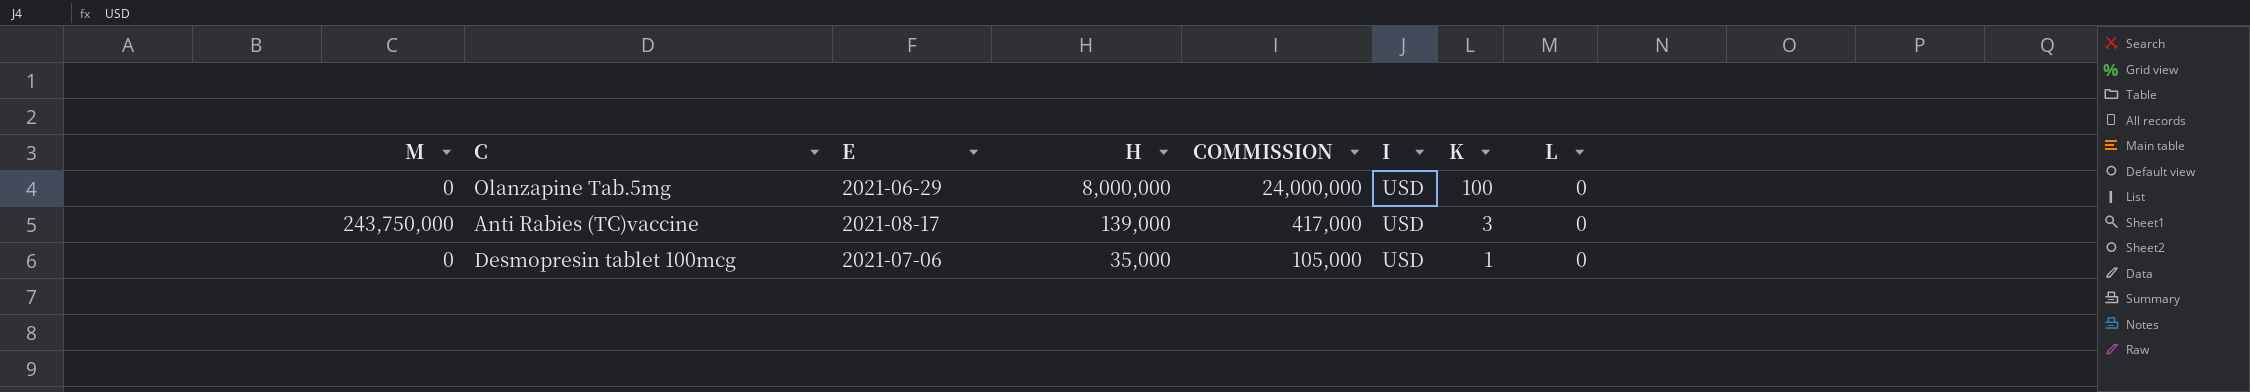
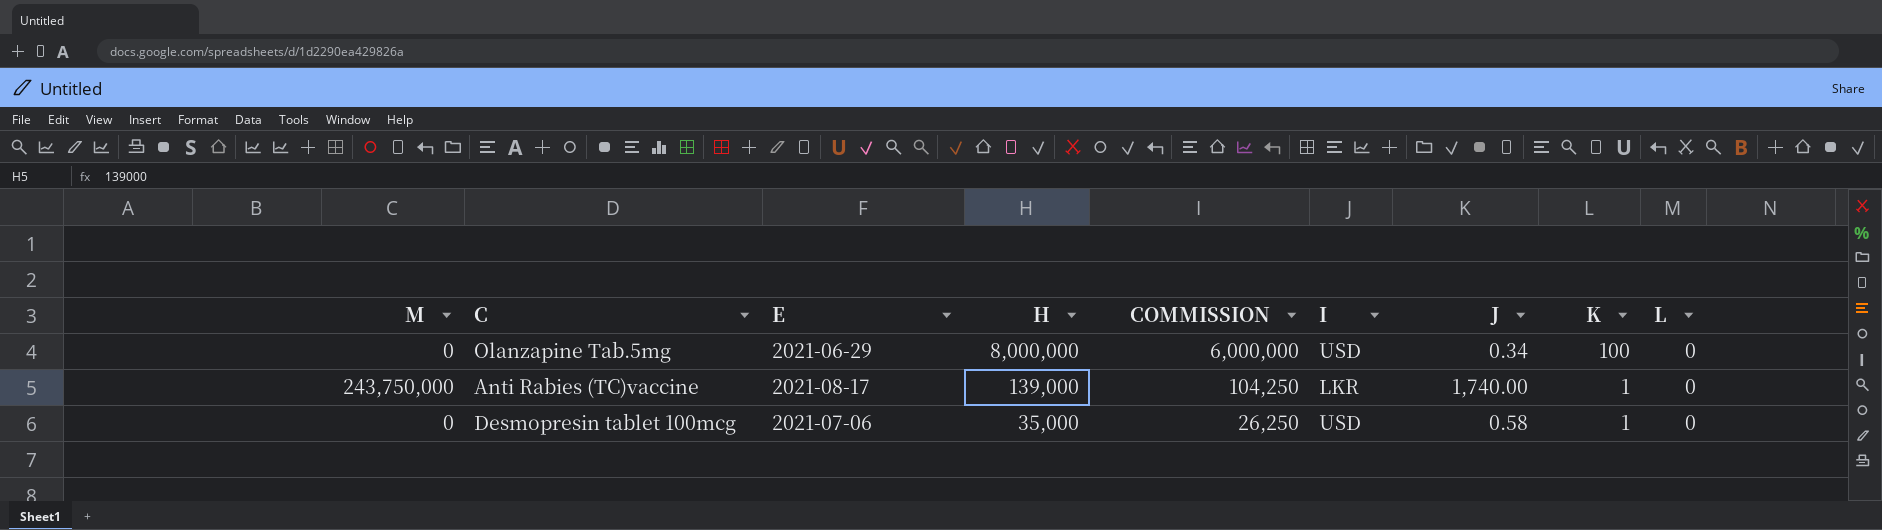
column COMMISSION | formula: [H] * 3 -> [H] * 0.75
column J | position: none -> 7
Anti Rabies (TC)vaccine | I: USD -> LKR
Anti Rabies (TC)vaccine | K: 3 -> 1

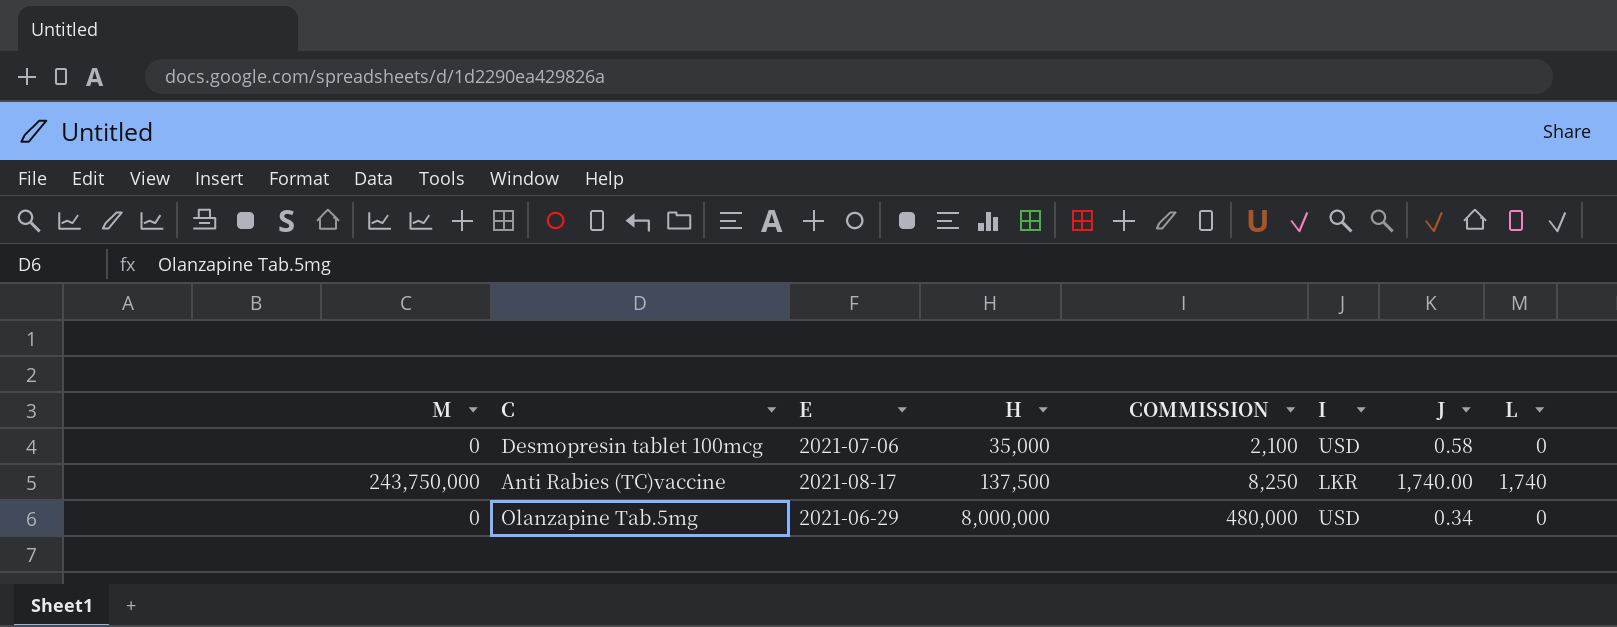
row order: H descending -> H ascending
column K | position: 8 -> none
column COMMISSION | formula: [H] * 0.75 -> [H] * 0.06
Anti Rabies (TC)vaccine | H: 139,000 -> 137,500
Anti Rabies (TC)vaccine | L: 0 -> 1,740

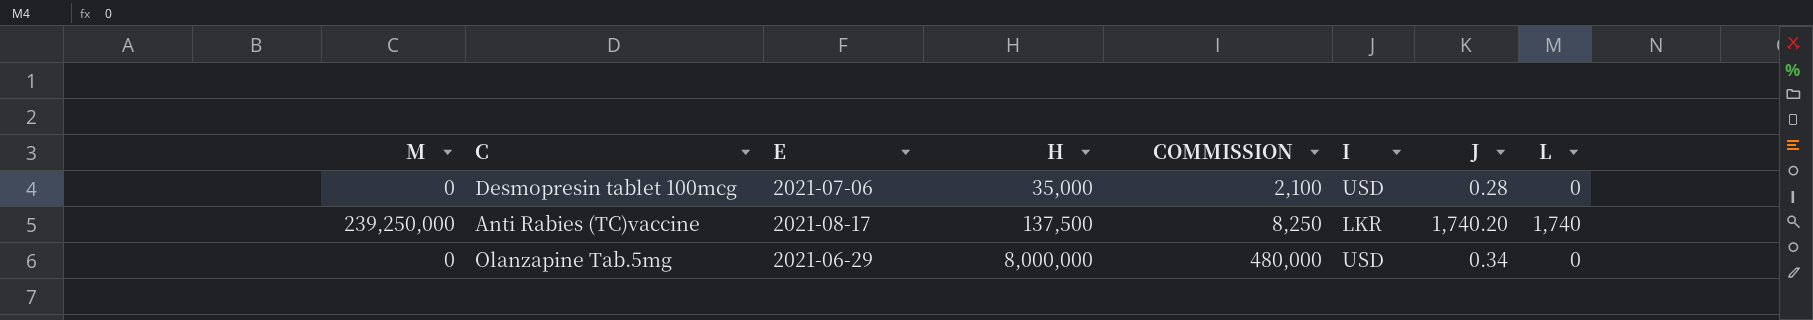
Desmopresin tablet 100mcg | J: 0.58 -> 0.28
Anti Rabies (TC)vaccine | M: 243,750,000 -> 239,250,000
Anti Rabies (TC)vaccine | J: 1,740.00 -> 1,740.20

